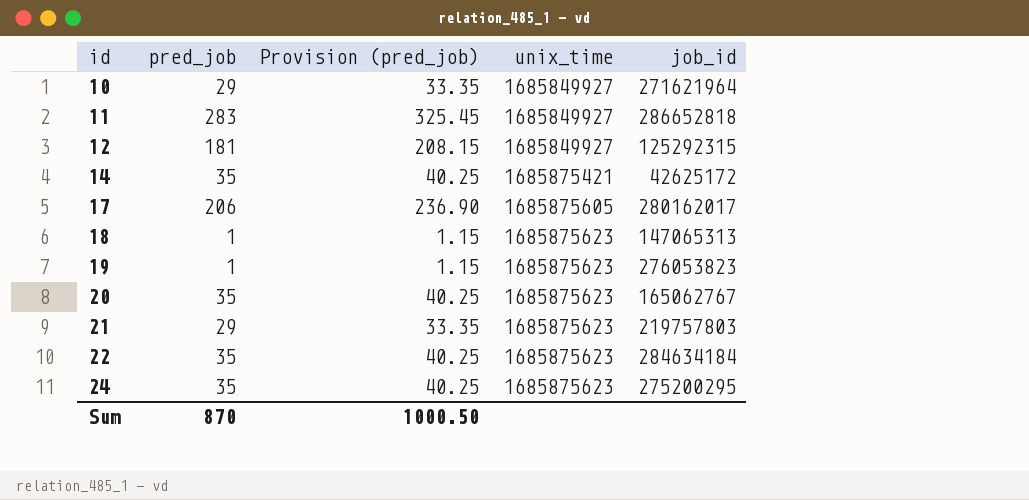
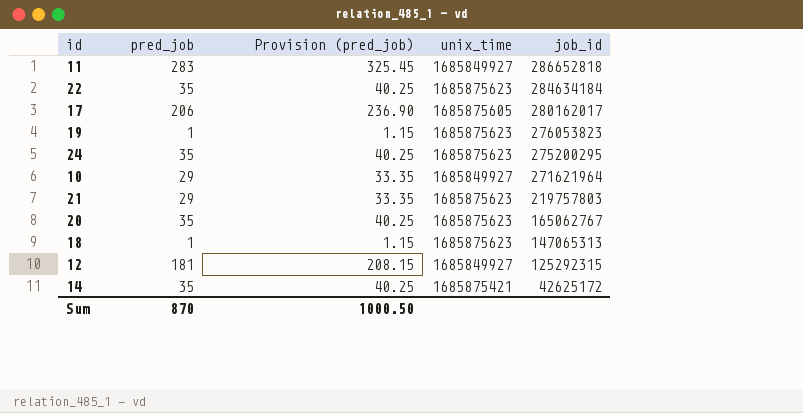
row order: id ascending -> job_id descending

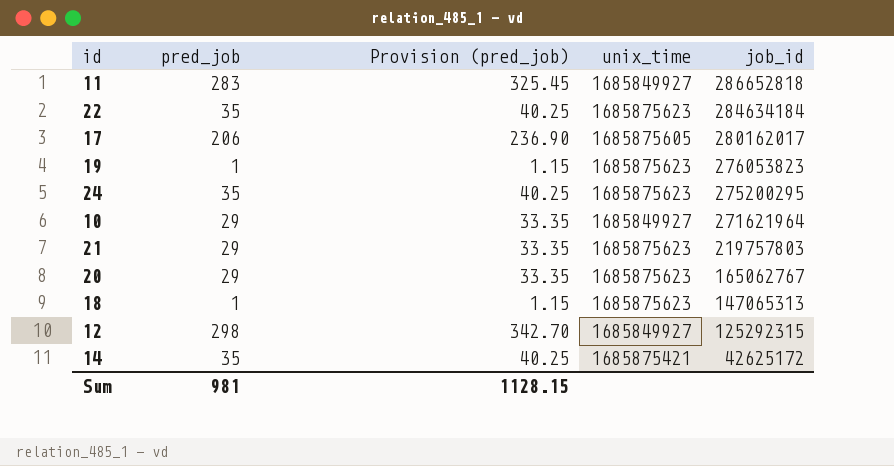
20 | pred_job: 35 -> 29
20 | Provision (pred_job): 40.25 -> 33.35
12 | pred_job: 181 -> 298
12 | Provision (pred_job): 208.15 -> 342.70
Sum | pred_job: 870 -> 981
Sum | Provision (pred_job): 1000.50 -> 1128.15

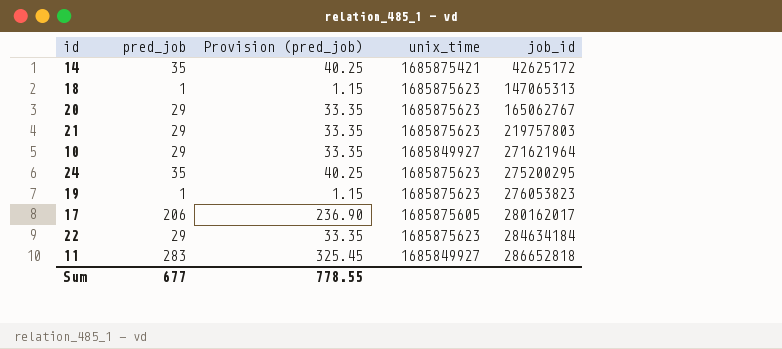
row order: job_id descending -> job_id ascending
row 12: 298 | 342.70 | 1685849927 | 125292315 -> none
22 | pred_job: 35 -> 29
22 | Provision (pred_job): 40.25 -> 33.35
Sum | pred_job: 981 -> 677
Sum | Provision (pred_job): 1128.15 -> 778.55

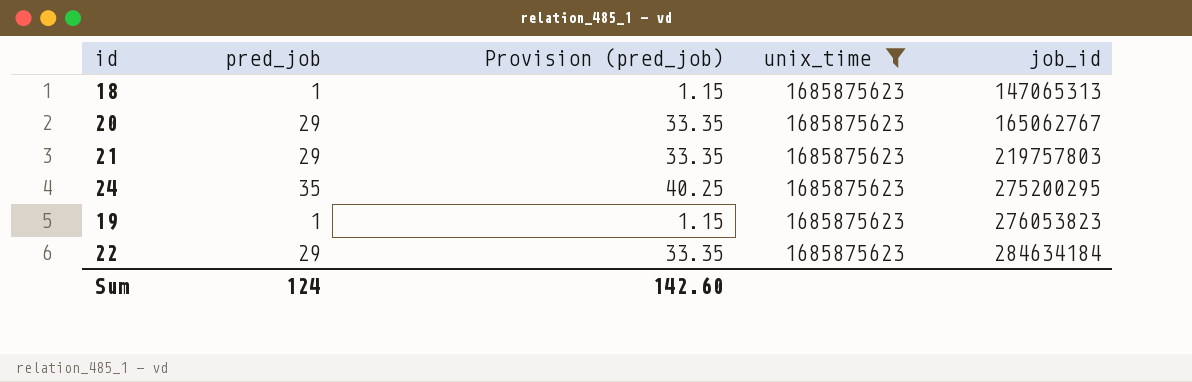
filter: none -> unix_time = 1685875623
Sum | pred_job: 677 -> 124
Sum | Provision (pred_job): 778.55 -> 142.60

